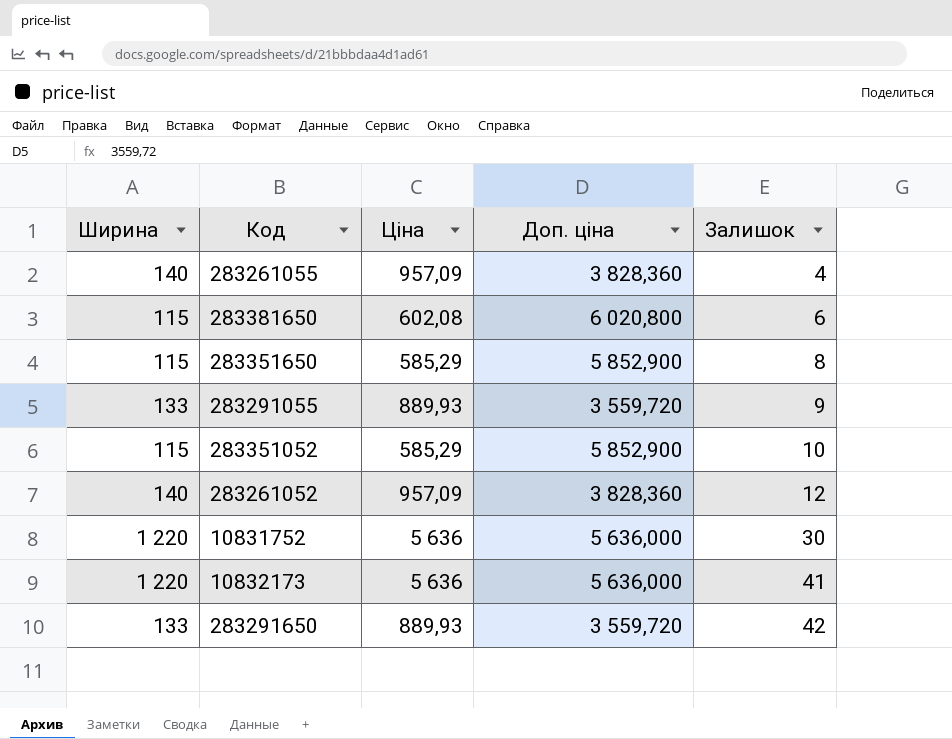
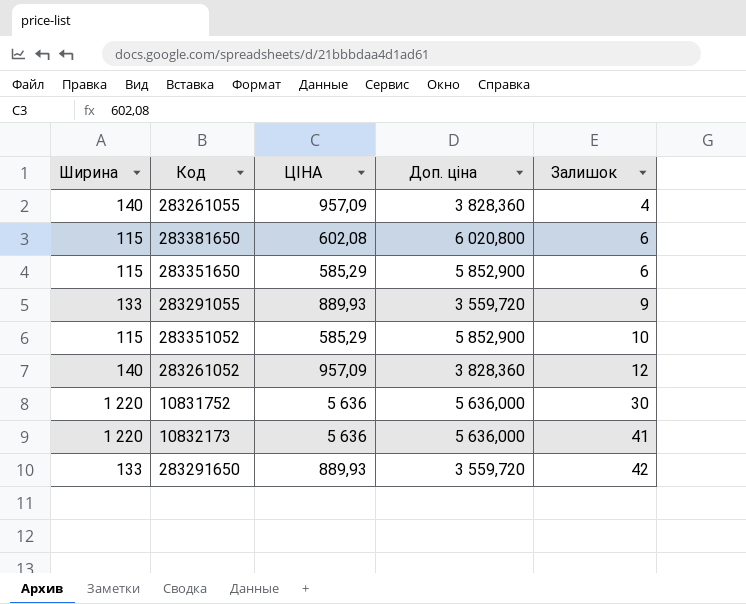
column name: Ціна -> ЦІНА
283351650 | Залишок: 8 -> 6

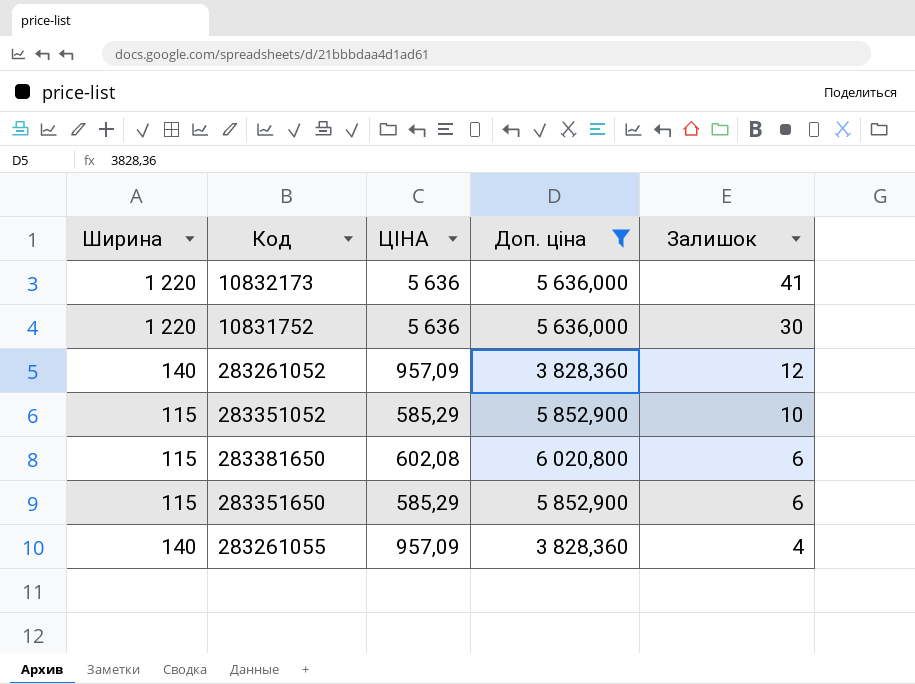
filter: none -> Доп. ціна != 3 559,720
row order: Залишок ascending -> Залишок descending

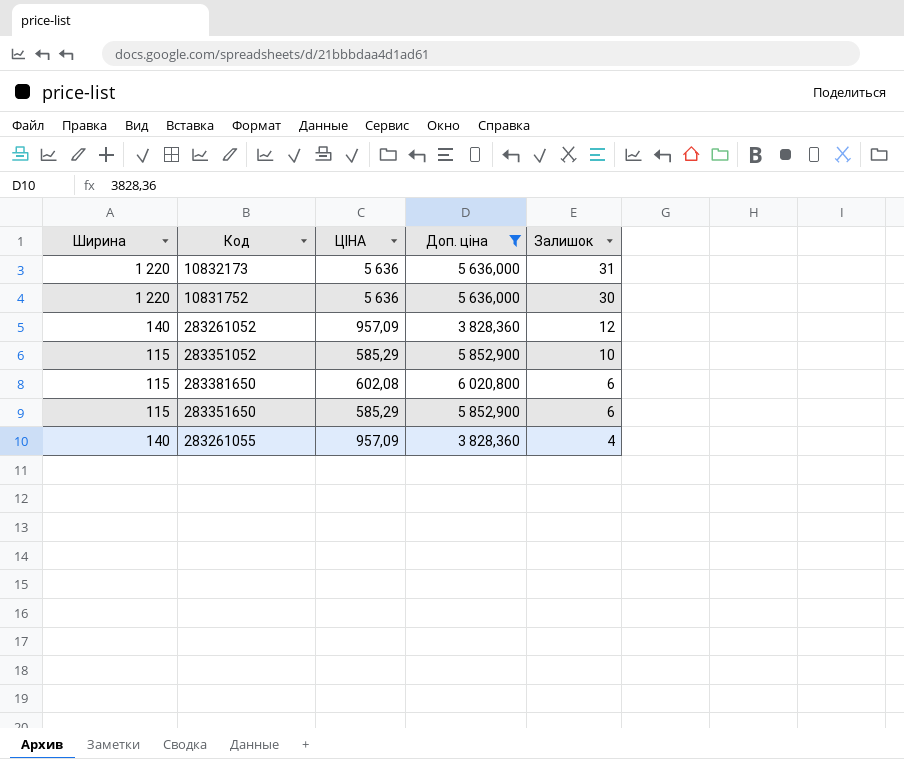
10832173 | Залишок: 41 -> 31

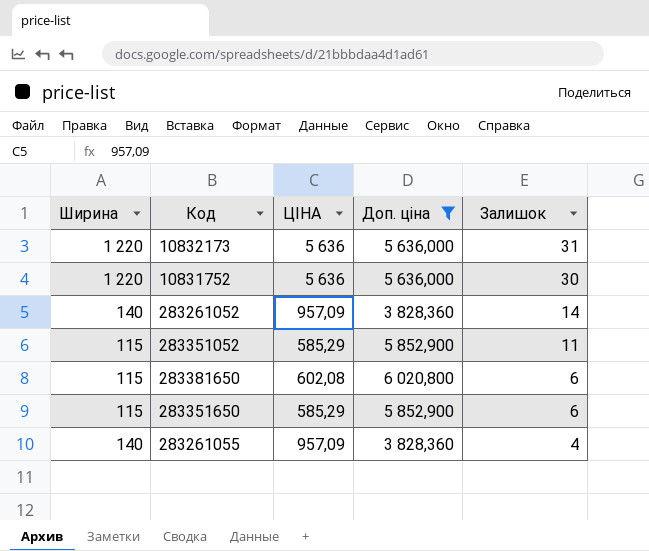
283261052 | Залишок: 12 -> 14
283351052 | Залишок: 10 -> 11

